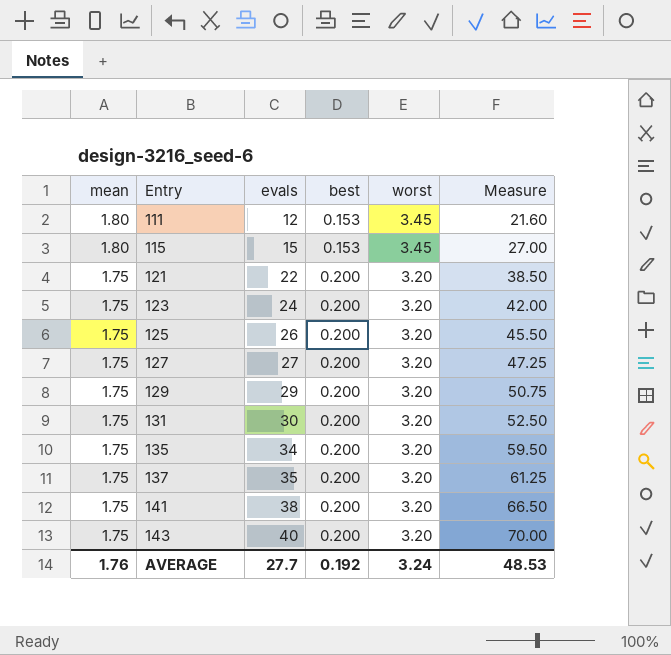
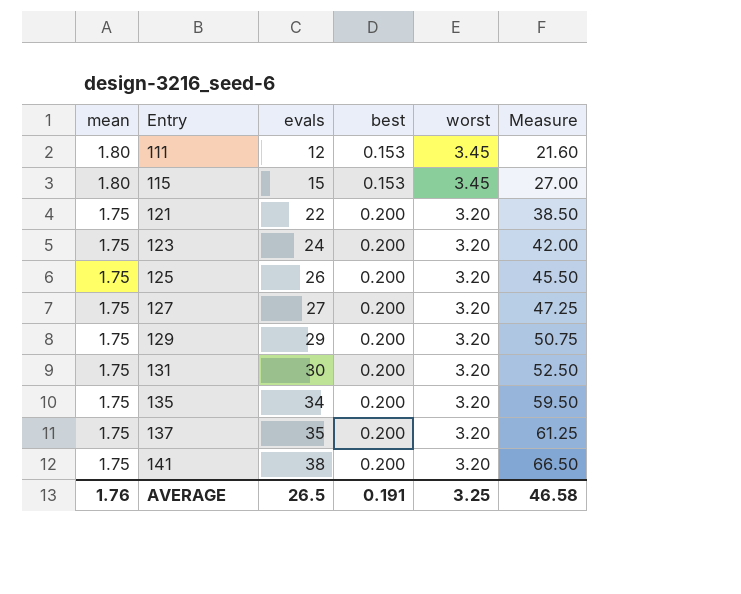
row 143: 1.75 | 40 | 0.200 | 3.20 | 70.00 -> none
AVERAGE | evals: 27.7 -> 26.5
AVERAGE | best: 0.192 -> 0.191
AVERAGE | worst: 3.24 -> 3.25
AVERAGE | Measure: 48.53 -> 46.58

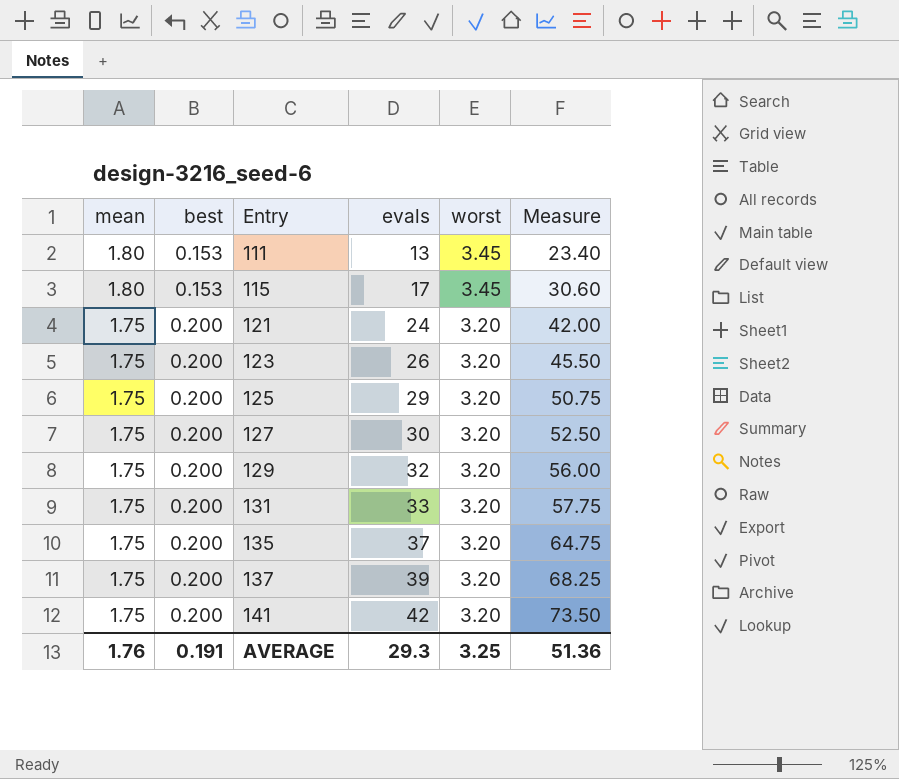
column best | position: 4 -> 2
111 | evals: 12 -> 13
111 | Measure: 21.60 -> 23.40
115 | evals: 15 -> 17
115 | Measure: 27.00 -> 30.60
121 | evals: 22 -> 24
121 | Measure: 38.50 -> 42.00
123 | evals: 24 -> 26
123 | Measure: 42.00 -> 45.50
125 | evals: 26 -> 29
125 | Measure: 45.50 -> 50.75
127 | evals: 27 -> 30
127 | Measure: 47.25 -> 52.50
129 | evals: 29 -> 32
129 | Measure: 50.75 -> 56.00
131 | evals: 30 -> 33
131 | Measure: 52.50 -> 57.75
135 | evals: 34 -> 37
135 | Measure: 59.50 -> 64.75
137 | evals: 35 -> 39
137 | Measure: 61.25 -> 68.25
141 | evals: 38 -> 42
141 | Measure: 66.50 -> 73.50
AVERAGE | evals: 26.5 -> 29.3
AVERAGE | Measure: 46.58 -> 51.36

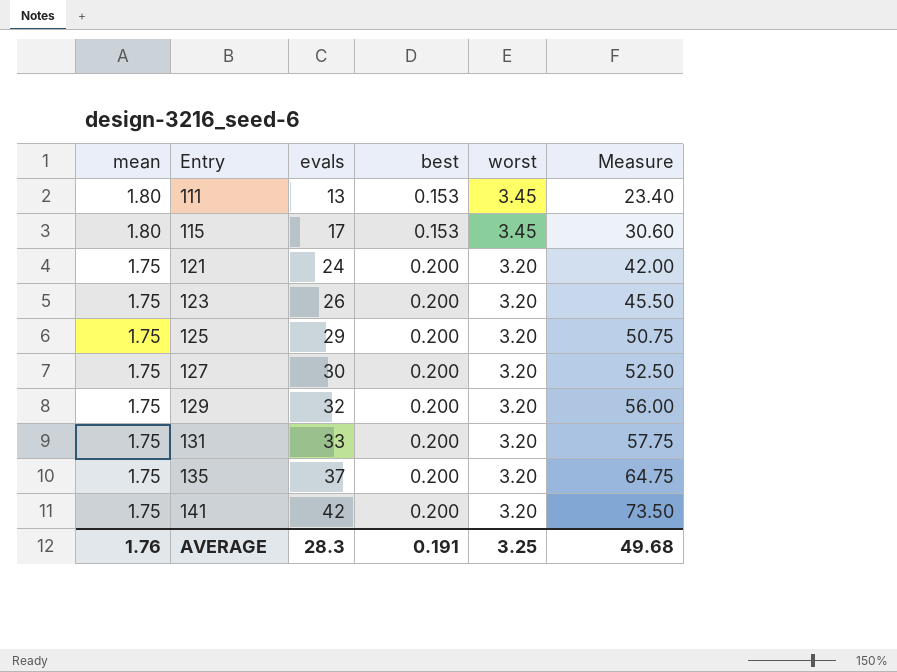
column best | position: 2 -> 4
row 137: 1.75 | 0.200 | 39 | 3.20 | 68.25 -> none
AVERAGE | evals: 29.3 -> 28.3
AVERAGE | Measure: 51.36 -> 49.68

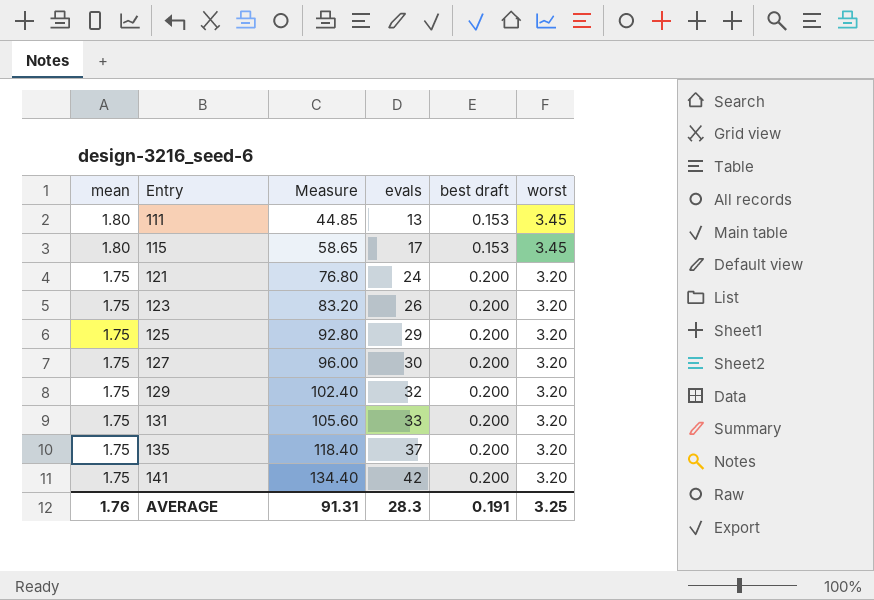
column Measure | formula: [mean] * [evals] -> [evals] * [worst]
column Measure | position: 6 -> 3
column name: best -> best draft
AVERAGE | Measure: 49.68 -> 91.31

